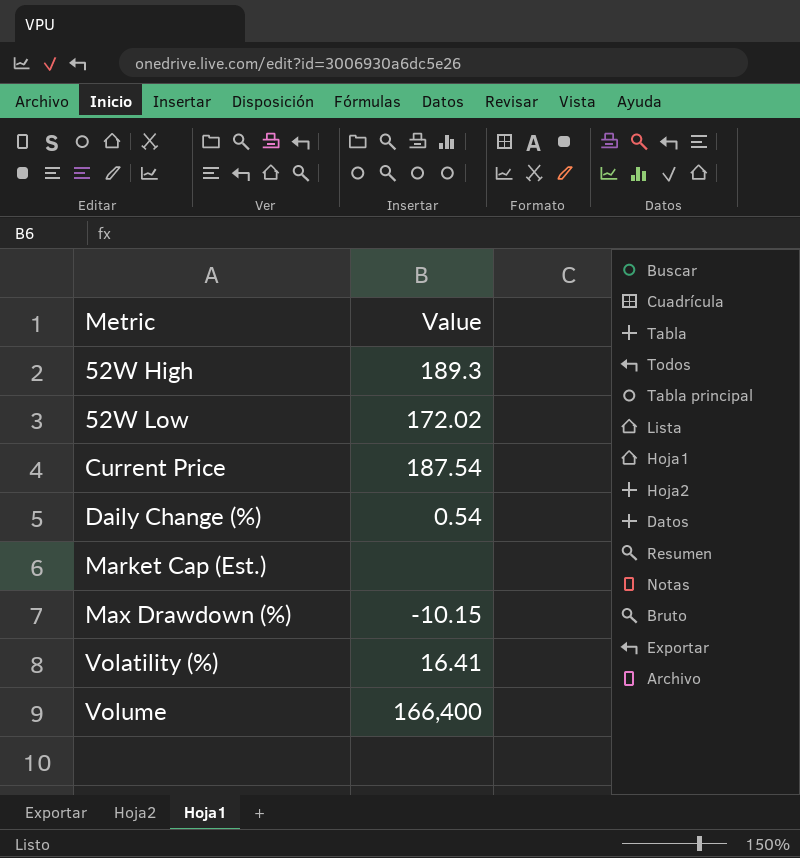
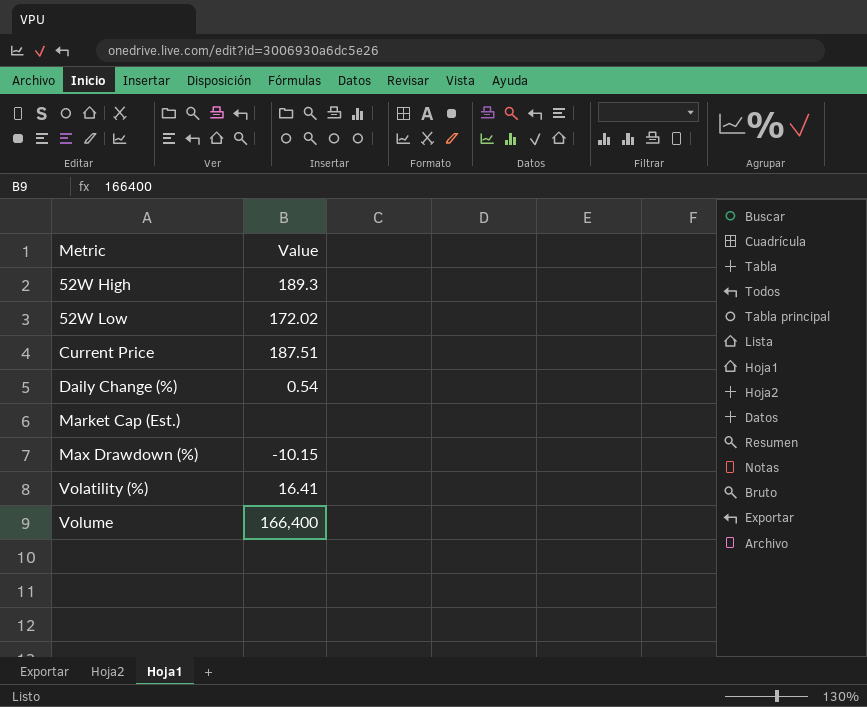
Current Price | Value: 187.54 -> 187.51

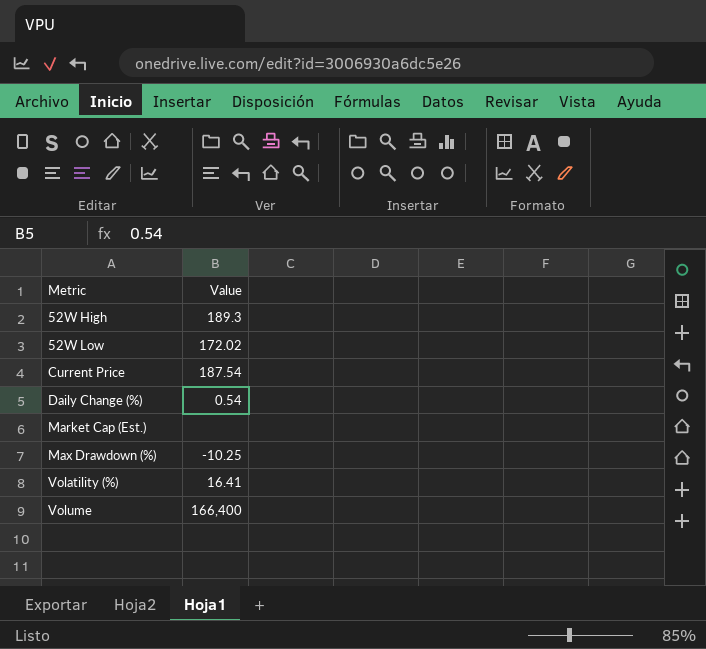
Current Price | Value: 187.51 -> 187.54
Max Drawdown (%) | Value: -10.15 -> -10.25

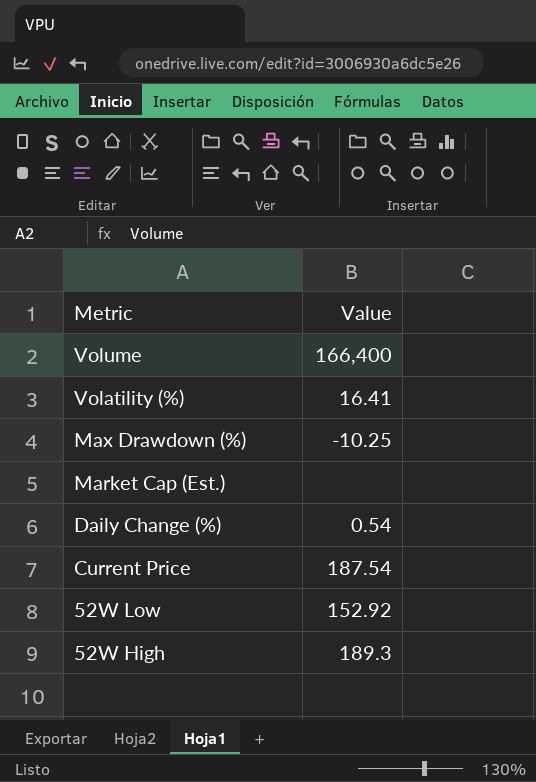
row order: Metric ascending -> Metric descending
52W Low | Value: 172.02 -> 152.92

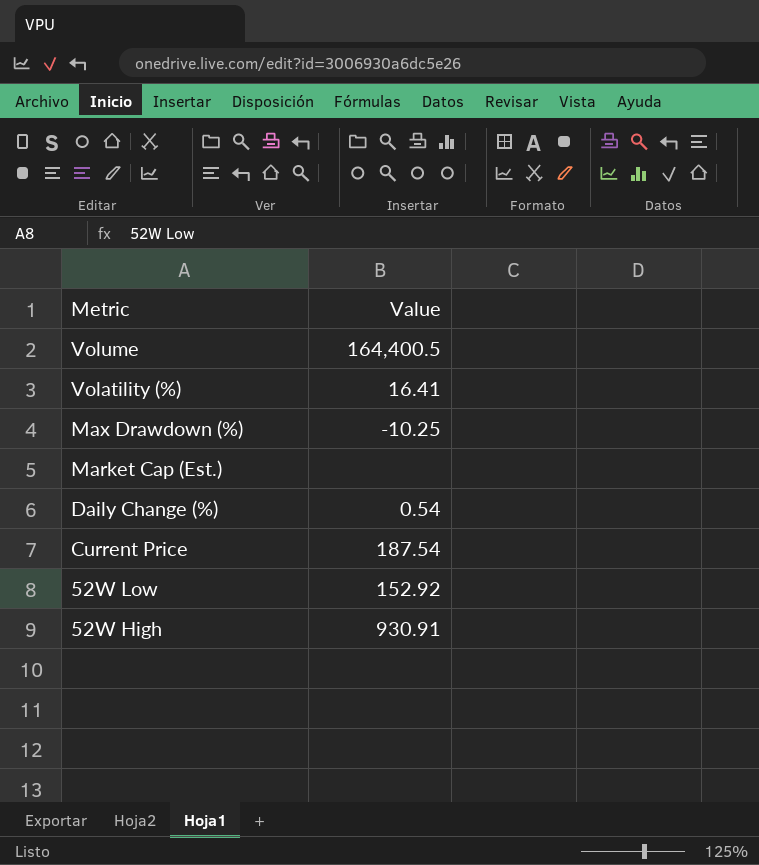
Volume | Value: 166,400 -> 164,400.5
52W High | Value: 189.3 -> 930.91

